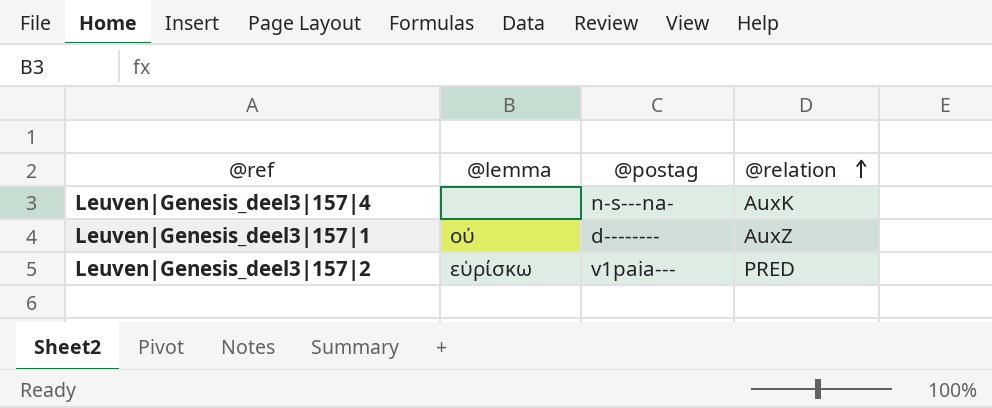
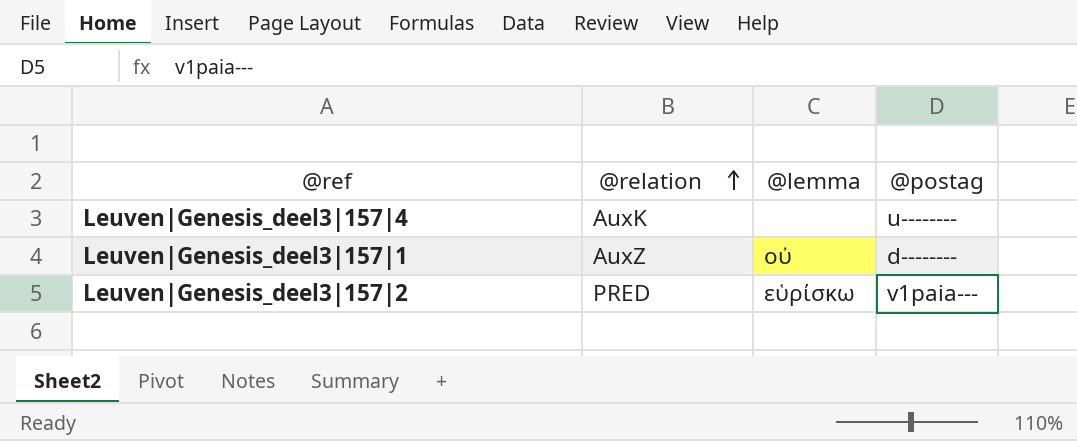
column @relation | position: 4 -> 2
Leuven|Genesis_deel3|157|4 | @postag: n-s---na- -> u--------

